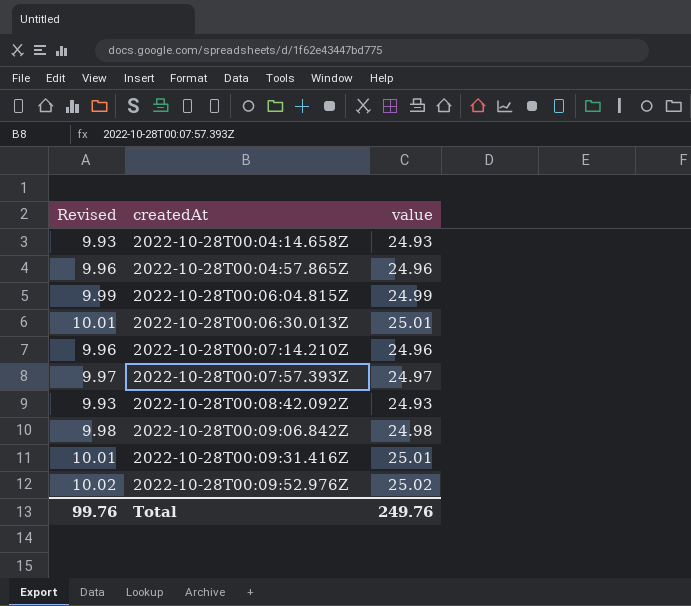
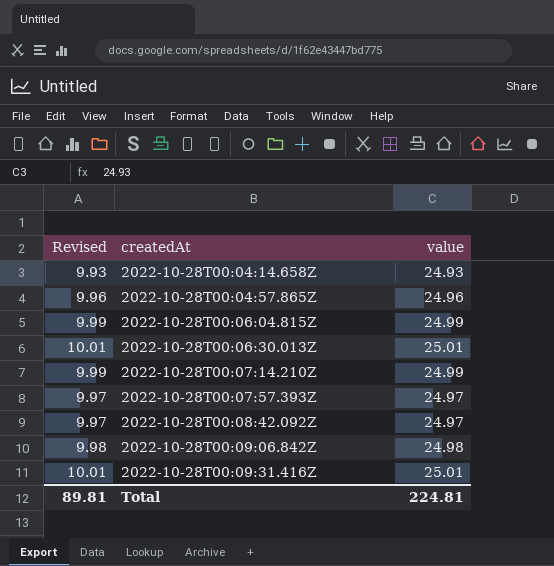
row 2022-10-28T00:09:52.976Z: 10.02 | 25.02 -> none
2022-10-28T00:07:14.210Z | Revised: 9.96 -> 9.99
2022-10-28T00:07:14.210Z | value: 24.96 -> 24.99
2022-10-28T00:08:42.092Z | Revised: 9.93 -> 9.97
2022-10-28T00:08:42.092Z | value: 24.93 -> 24.97
Total | Revised: 99.76 -> 89.81
Total | value: 249.76 -> 224.81

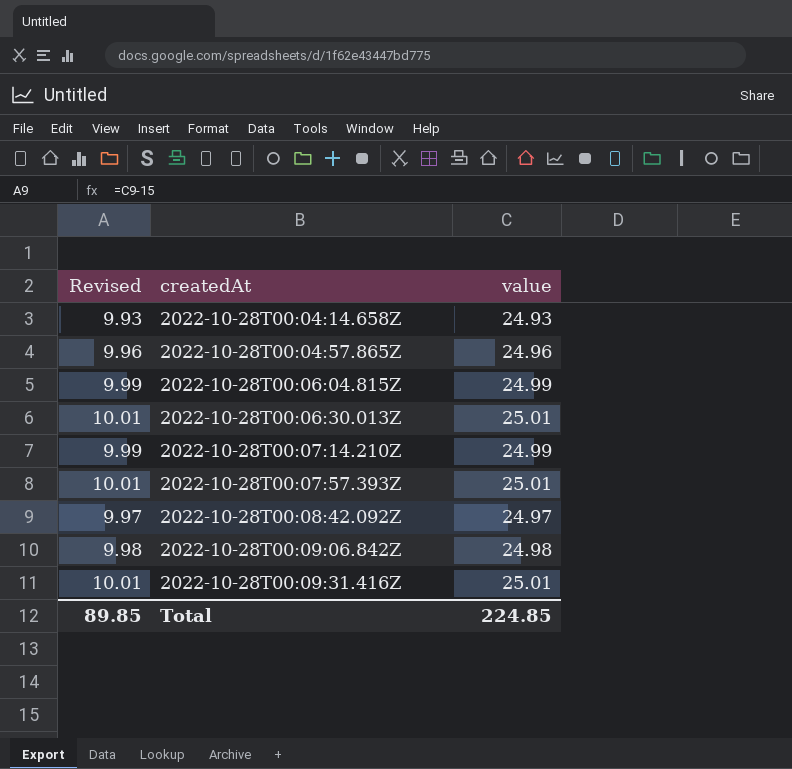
2022-10-28T00:07:57.393Z | Revised: 9.97 -> 10.01
2022-10-28T00:07:57.393Z | value: 24.97 -> 25.01
Total | Revised: 89.81 -> 89.85
Total | value: 224.81 -> 224.85

